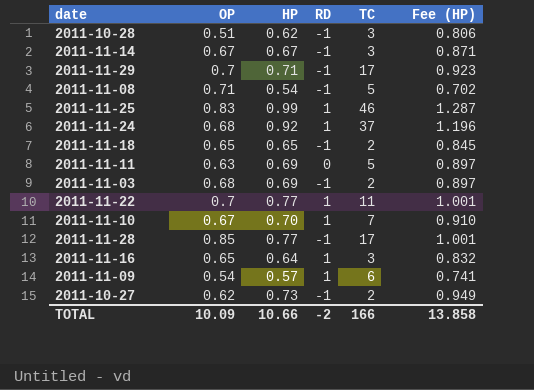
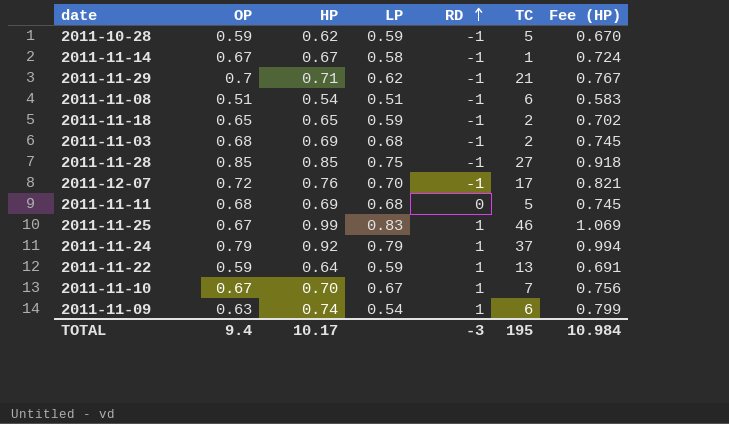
row order: none -> RD ascending
column LP | position: none -> 4
column Fee (HP) | formula: [HP] * 1.3 -> [HP] * 1.08
row 2011-11-16: 0.65 | 0.64 | 1 | 3 | 0.832 -> none
row 2011-10-27: 0.62 | 0.73 | -1 | 2 | 0.949 -> none
2011-10-28 | OP: 0.51 -> 0.59
2011-10-28 | TC: 3 -> 5
2011-11-14 | TC: 3 -> 1
2011-11-29 | TC: 17 -> 21
2011-11-08 | OP: 0.71 -> 0.51
2011-11-08 | TC: 5 -> 6
2011-11-28 | HP: 0.77 -> 0.85
2011-11-28 | TC: 17 -> 27
row 2011-12-07: none -> 0.72 | 0.76 | 0.70 | -1 | 17 | 0.821
2011-11-11 | OP: 0.63 -> 0.68
2011-11-25 | OP: 0.83 -> 0.67
2011-11-24 | OP: 0.68 -> 0.79
2011-11-22 | OP: 0.7 -> 0.59
2011-11-22 | HP: 0.77 -> 0.64
2011-11-22 | TC: 11 -> 13
2011-11-09 | OP: 0.54 -> 0.63
2011-11-09 | HP: 0.57 -> 0.74
TOTAL | OP: 10.09 -> 9.4
TOTAL | HP: 10.66 -> 10.17
TOTAL | RD: -2 -> -3
TOTAL | TC: 166 -> 195
TOTAL | Fee (HP): 13.858 -> 10.984

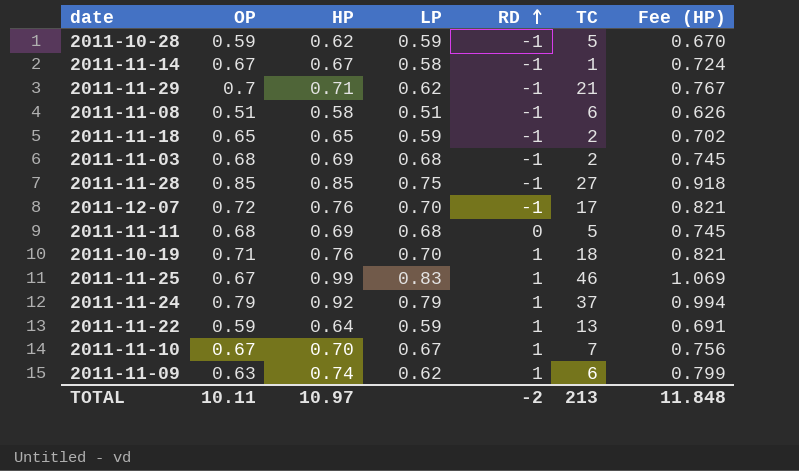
2011-11-08 | HP: 0.54 -> 0.58
2011-11-08 | Fee (HP): 0.583 -> 0.626
row 2011-10-19: none -> 0.71 | 0.76 | 0.70 | 1 | 18 | 0.821
2011-11-09 | LP: 0.54 -> 0.62
TOTAL | OP: 9.4 -> 10.11
TOTAL | HP: 10.17 -> 10.97
TOTAL | RD: -3 -> -2
TOTAL | TC: 195 -> 213
TOTAL | Fee (HP): 10.984 -> 11.848

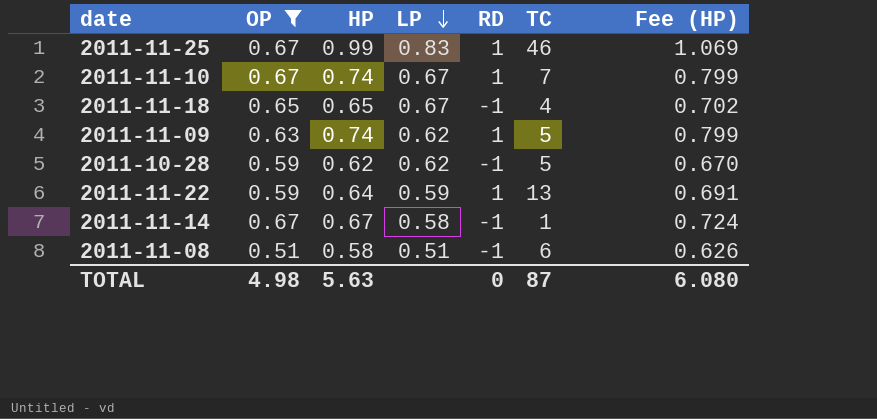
filter: none -> OP <= 0.67
row order: RD ascending -> LP descending
2011-11-10 | HP: 0.70 -> 0.74
2011-11-10 | Fee (HP): 0.756 -> 0.799
2011-11-18 | LP: 0.59 -> 0.67
2011-11-18 | TC: 2 -> 4
2011-11-09 | TC: 6 -> 5
2011-10-28 | LP: 0.59 -> 0.62
TOTAL | OP: 10.11 -> 4.98
TOTAL | HP: 10.97 -> 5.63
TOTAL | RD: -2 -> 0
TOTAL | TC: 213 -> 87
TOTAL | Fee (HP): 11.848 -> 6.080

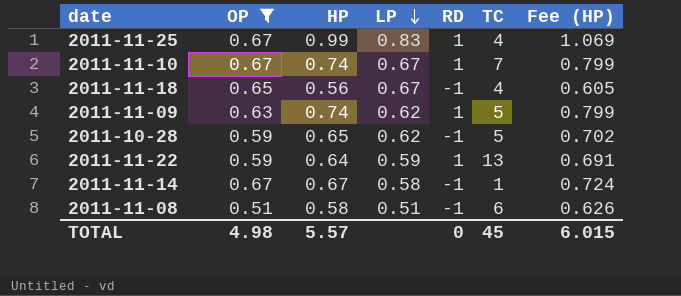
2011-11-25 | TC: 46 -> 4
2011-11-18 | HP: 0.65 -> 0.56
2011-11-18 | Fee (HP): 0.702 -> 0.605
2011-10-28 | HP: 0.62 -> 0.65
2011-10-28 | Fee (HP): 0.670 -> 0.702
TOTAL | HP: 5.63 -> 5.57
TOTAL | TC: 87 -> 45
TOTAL | Fee (HP): 6.080 -> 6.015

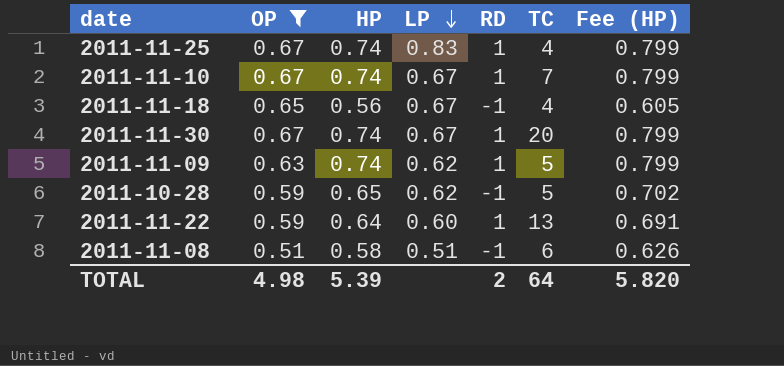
row 2011-11-14: 0.67 | 0.67 | 0.58 | -1 | 1 | 0.724 -> none
2011-11-25 | HP: 0.99 -> 0.74
2011-11-25 | Fee (HP): 1.069 -> 0.799
row 2011-11-30: none -> 0.67 | 0.74 | 0.67 | 1 | 20 | 0.799
2011-11-22 | LP: 0.59 -> 0.60
TOTAL | HP: 5.57 -> 5.39
TOTAL | RD: 0 -> 2
TOTAL | TC: 45 -> 64
TOTAL | Fee (HP): 6.015 -> 5.820

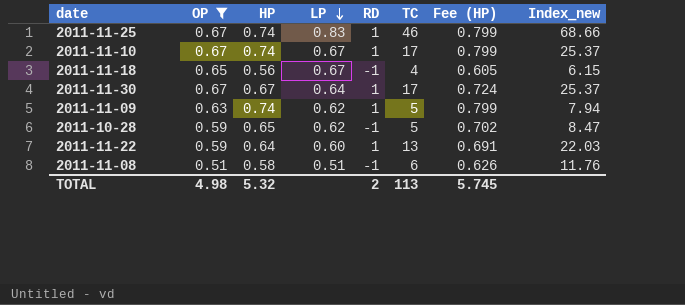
column Index_new | formula: none -> [TC] / [OP]
2011-11-25 | TC: 4 -> 46
2011-11-10 | TC: 7 -> 17
2011-11-30 | HP: 0.74 -> 0.67
2011-11-30 | LP: 0.67 -> 0.64
2011-11-30 | TC: 20 -> 17
2011-11-30 | Fee (HP): 0.799 -> 0.724
TOTAL | HP: 5.39 -> 5.32
TOTAL | TC: 64 -> 113
TOTAL | Fee (HP): 5.820 -> 5.745

